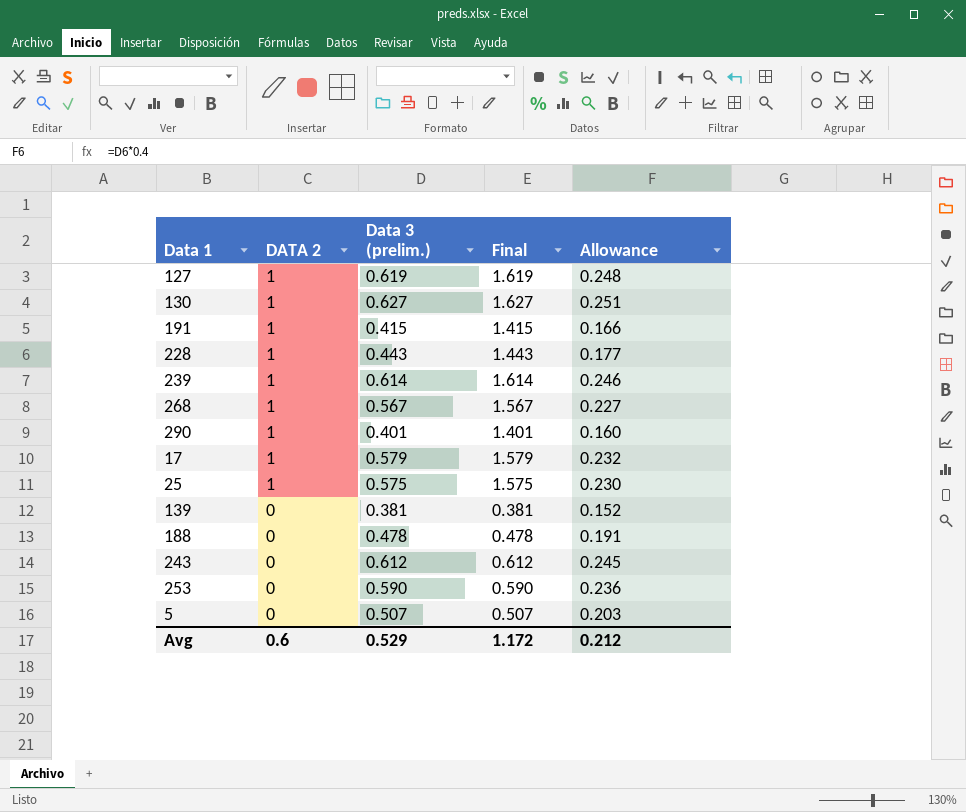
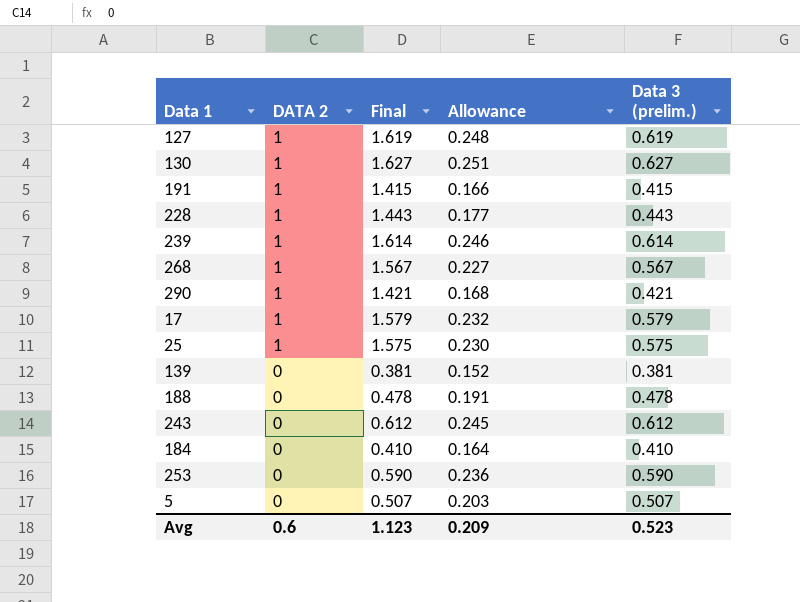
column Data 3 (prelim.) | position: 3 -> 5
290 | Final: 1.401 -> 1.421
290 | Allowance: 0.160 -> 0.168
290 | Data 3 (prelim.): 0.401 -> 0.421
row 184: none -> 0 | 0.410 | 0.164 | 0.410
Avg | Final: 1.172 -> 1.123
Avg | Allowance: 0.212 -> 0.209
Avg | Data 3 (prelim.): 0.529 -> 0.523

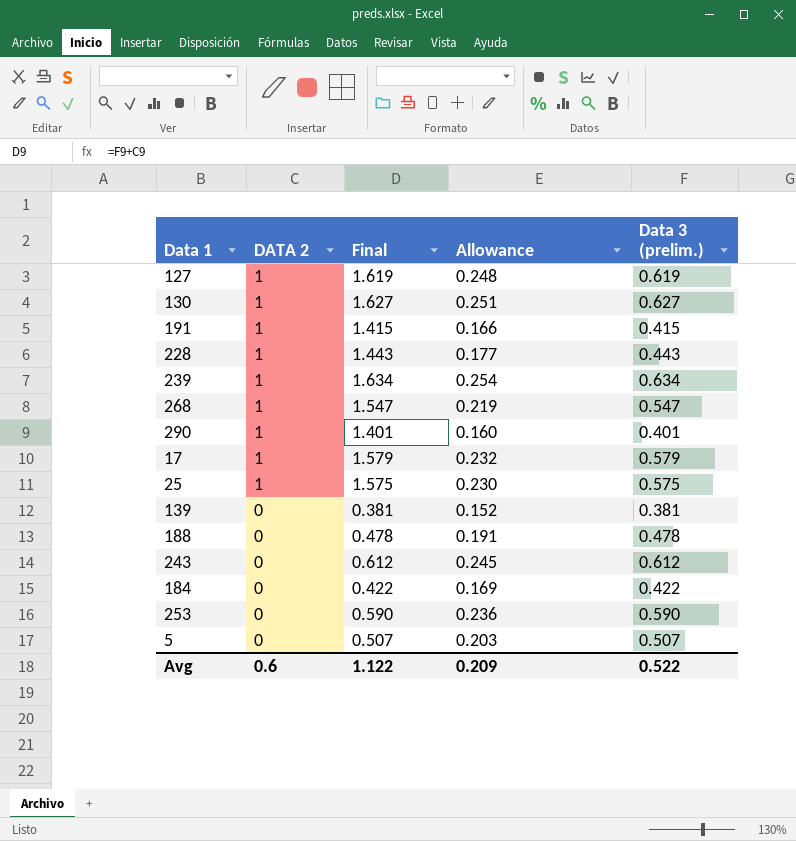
239 | Final: 1.614 -> 1.634
239 | Allowance: 0.246 -> 0.254
239 | Data 3 (prelim.): 0.614 -> 0.634
268 | Final: 1.567 -> 1.547
268 | Allowance: 0.227 -> 0.219
268 | Data 3 (prelim.): 0.567 -> 0.547
290 | Final: 1.421 -> 1.401
290 | Allowance: 0.168 -> 0.160
290 | Data 3 (prelim.): 0.421 -> 0.401
184 | Final: 0.410 -> 0.422
184 | Allowance: 0.164 -> 0.169
184 | Data 3 (prelim.): 0.410 -> 0.422
Avg | Final: 1.123 -> 1.122
Avg | Data 3 (prelim.): 0.523 -> 0.522

